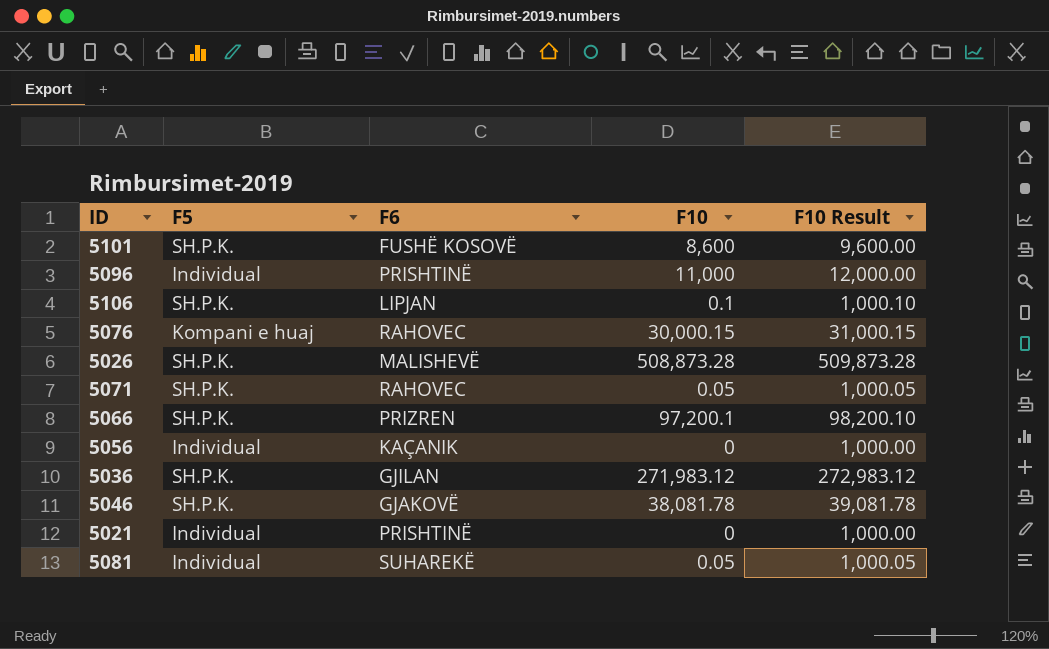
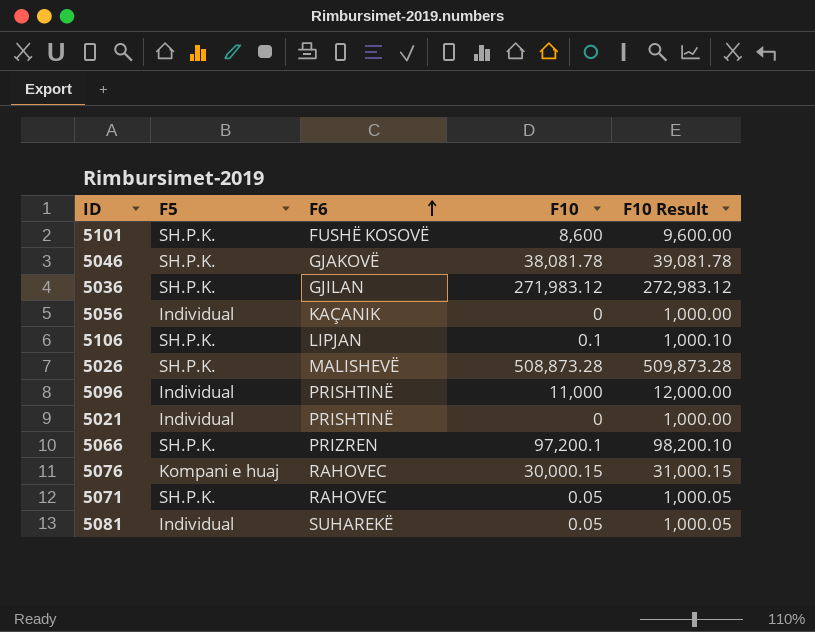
row order: none -> F6 ascending

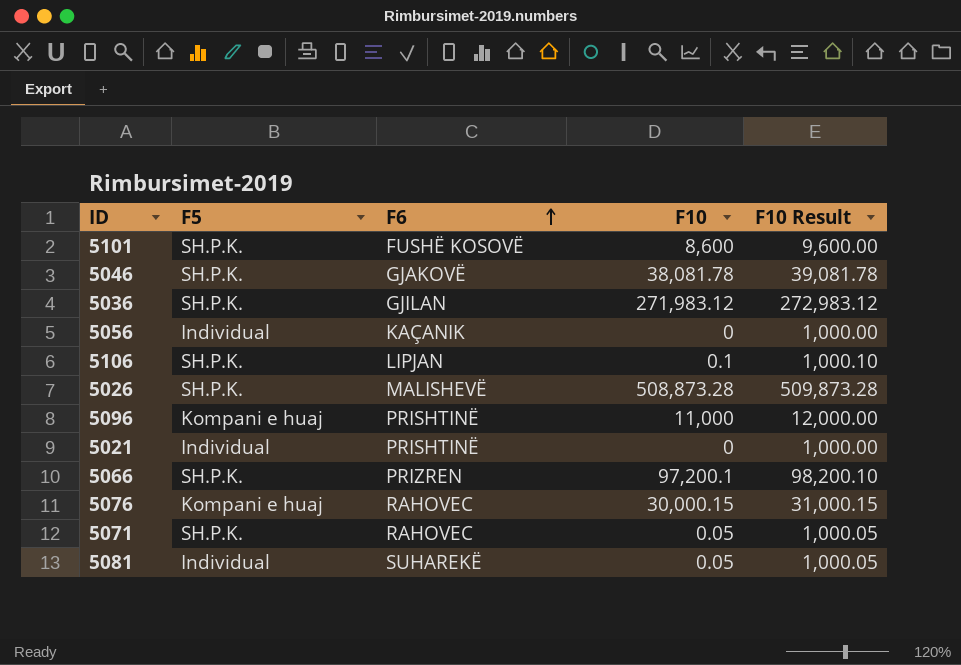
5096 | F5: Individual -> Kompani e huaj

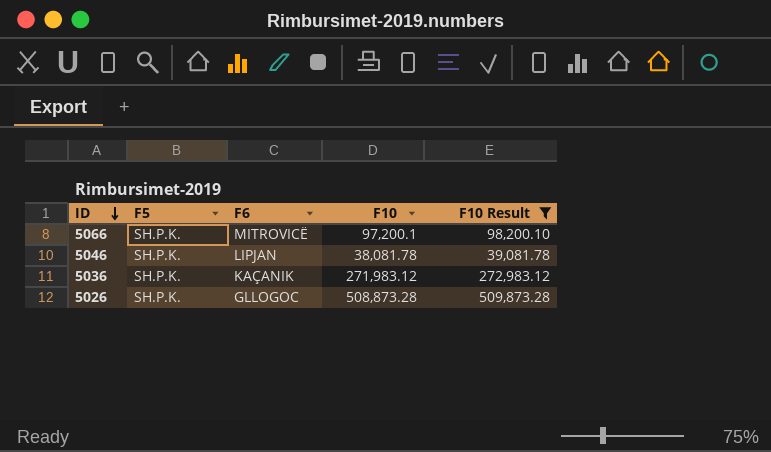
filter: none -> F10 Result >= 39,081.78
row order: F6 ascending -> ID descending
5066 | F6: PRIZREN -> MITROVICË
5046 | F6: GJAKOVË -> LIPJAN
5036 | F6: GJILAN -> KAÇANIK
5026 | F6: MALISHEVË -> GLLOGOC

